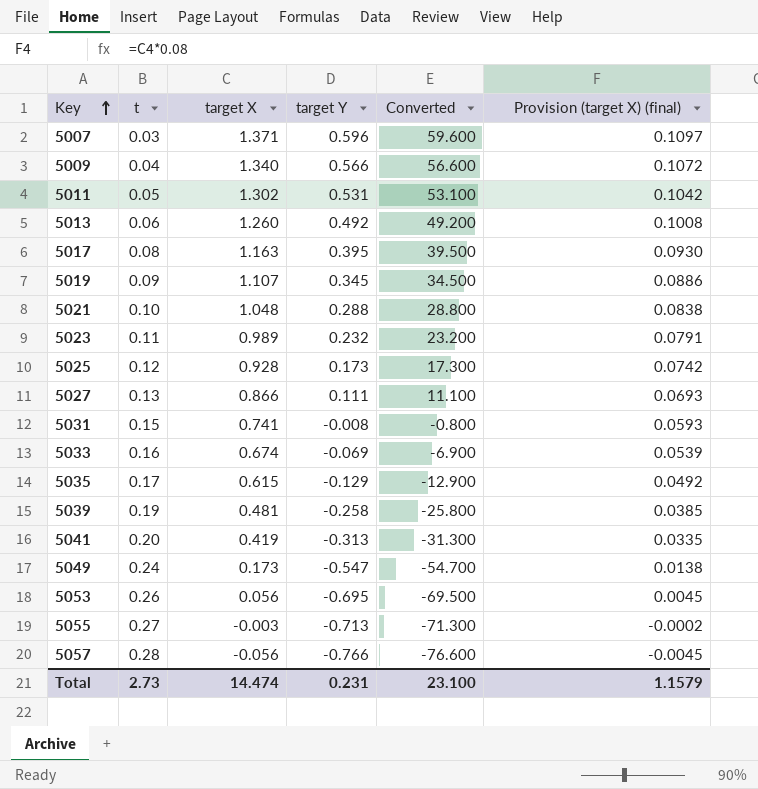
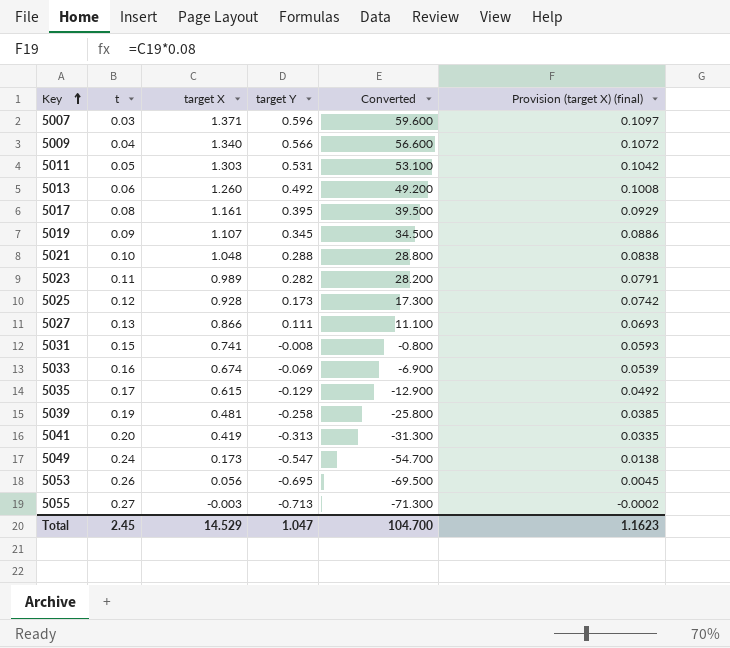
row 5057: 0.28 | -0.056 | -0.766 | -76.600 | -0.0045 -> none
5011 | target X: 1.302 -> 1.303
5017 | target X: 1.163 -> 1.161
5017 | Provision (target X) (final): 0.0930 -> 0.0929
5023 | target Y: 0.232 -> 0.282
5023 | Converted: 23.200 -> 28.200
Total | t: 2.73 -> 2.45
Total | target X: 14.474 -> 14.529
Total | target Y: 0.231 -> 1.047
Total | Converted: 23.100 -> 104.700
Total | Provision (target X) (final): 1.1579 -> 1.1623

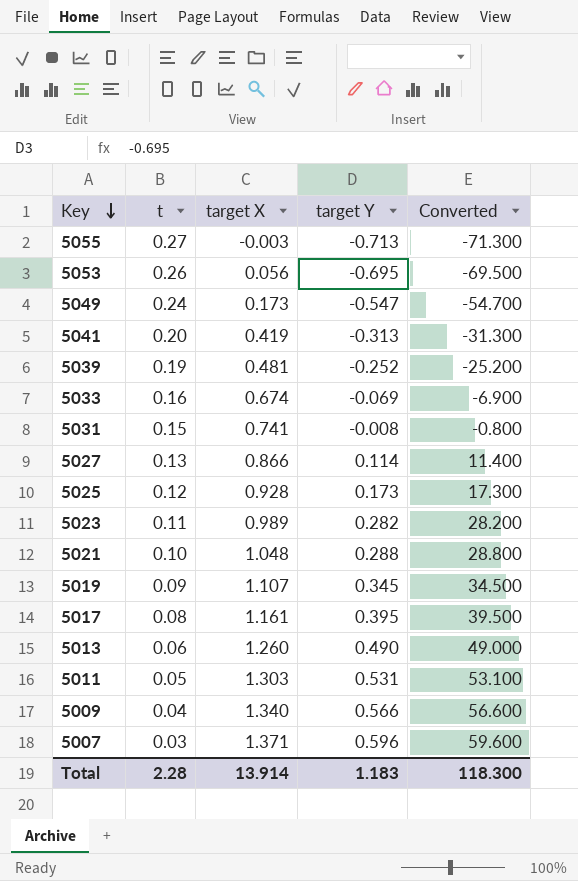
row order: Key ascending -> Key descending
column Provision (target X) (final) | formula: [target X] * 0.08 -> none
row 5035: 0.17 | 0.615 | -0.129 | -12.900 | 0.0492 -> none
5039 | target Y: -0.258 -> -0.252
5039 | Converted: -25.800 -> -25.200
5027 | target Y: 0.111 -> 0.114
5027 | Converted: 11.100 -> 11.400
5013 | target Y: 0.492 -> 0.490
5013 | Converted: 49.200 -> 49.000
Total | t: 2.45 -> 2.28
Total | target X: 14.529 -> 13.914
Total | target Y: 1.047 -> 1.183
Total | Converted: 104.700 -> 118.300

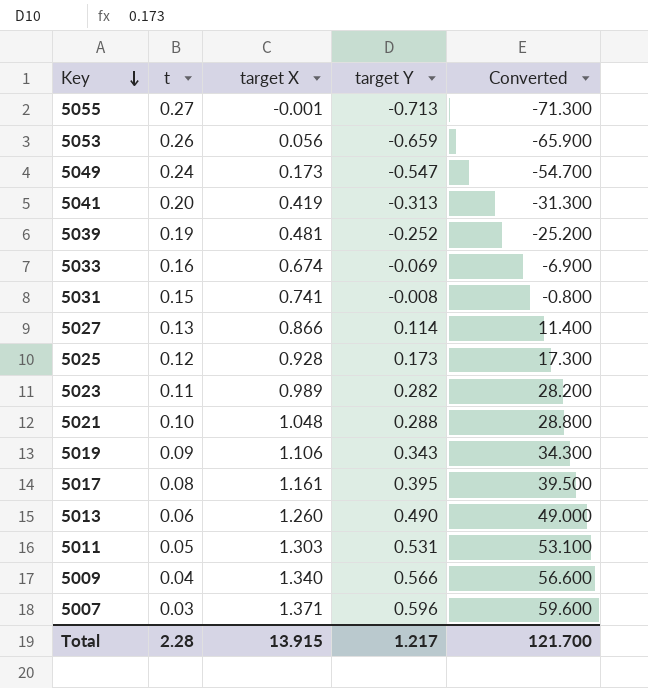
5055 | target X: -0.003 -> -0.001
5053 | target Y: -0.695 -> -0.659
5053 | Converted: -69.500 -> -65.900
5019 | target X: 1.107 -> 1.106
5019 | target Y: 0.345 -> 0.343
5019 | Converted: 34.500 -> 34.300
Total | target X: 13.914 -> 13.915
Total | target Y: 1.183 -> 1.217
Total | Converted: 118.300 -> 121.700

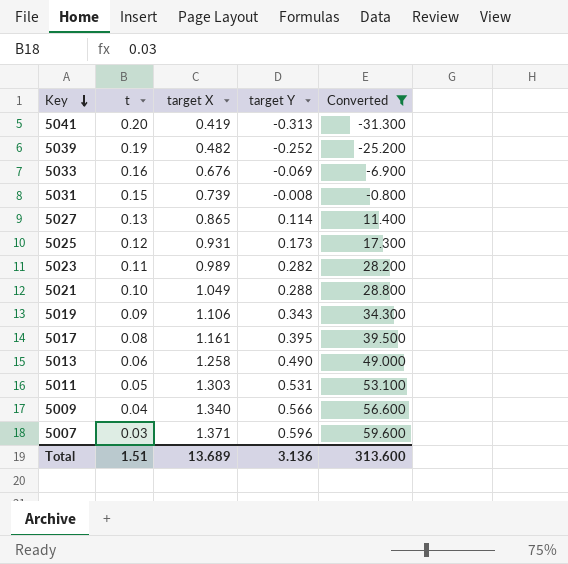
filter: none -> Converted >= -31.300
5039 | target X: 0.481 -> 0.482
5033 | target X: 0.674 -> 0.676
5031 | target X: 0.741 -> 0.739
5027 | target X: 0.866 -> 0.865
5025 | target X: 0.928 -> 0.931
5021 | target X: 1.048 -> 1.049
5013 | target X: 1.260 -> 1.258
Total | t: 2.28 -> 1.51
Total | target X: 13.915 -> 13.689
Total | target Y: 1.217 -> 3.136
Total | Converted: 121.700 -> 313.600

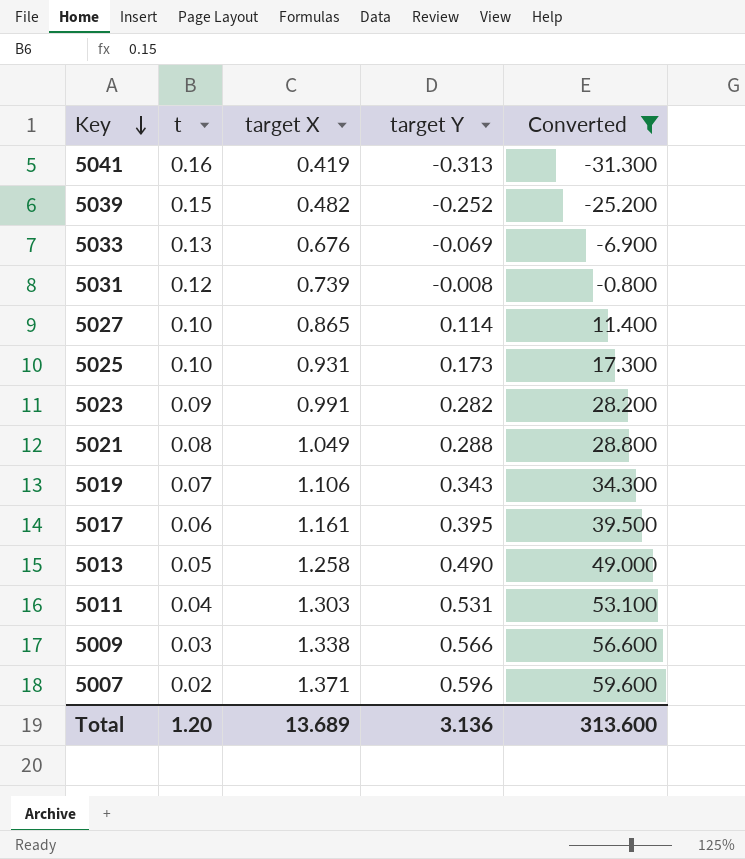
5041 | t: 0.20 -> 0.16
5039 | t: 0.19 -> 0.15
5033 | t: 0.16 -> 0.13
5031 | t: 0.15 -> 0.12
5027 | t: 0.13 -> 0.10
5025 | t: 0.12 -> 0.10
5023 | t: 0.11 -> 0.09
5023 | target X: 0.989 -> 0.991
5021 | t: 0.10 -> 0.08
5019 | t: 0.09 -> 0.07
5017 | t: 0.08 -> 0.06
5013 | t: 0.06 -> 0.05
5011 | t: 0.05 -> 0.04
5009 | t: 0.04 -> 0.03
5009 | target X: 1.340 -> 1.338
5007 | t: 0.03 -> 0.02
Total | t: 1.51 -> 1.20

